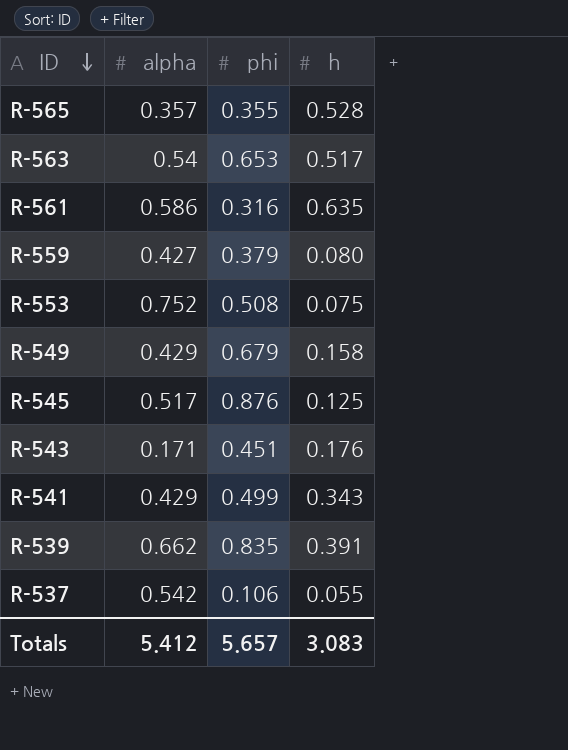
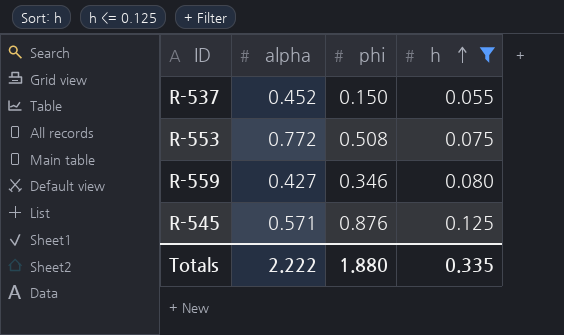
filter: none -> h <= 0.125
row order: ID descending -> h ascending
R-537 | alpha: 0.542 -> 0.452
R-537 | phi: 0.106 -> 0.150
R-553 | alpha: 0.752 -> 0.772
R-559 | phi: 0.379 -> 0.346
R-545 | alpha: 0.517 -> 0.571
Totals | alpha: 5.412 -> 2.222
Totals | phi: 5.657 -> 1.880
Totals | h: 3.083 -> 0.335

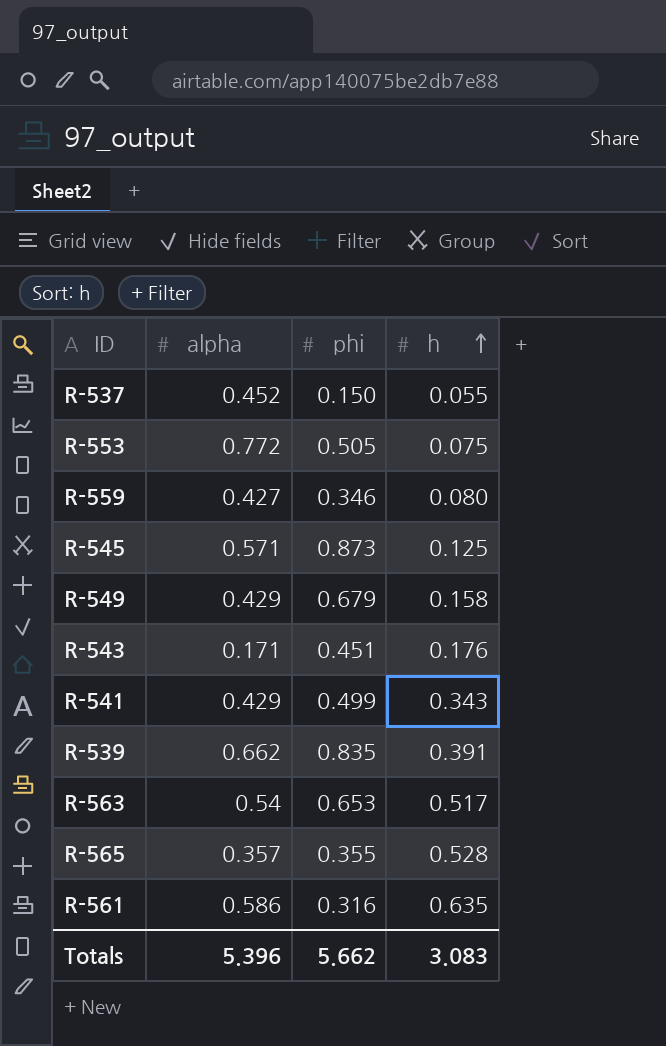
filter: h <= 0.125 -> none
R-553 | phi: 0.508 -> 0.505
R-545 | phi: 0.876 -> 0.873
Totals | alpha: 2.222 -> 5.396
Totals | phi: 1.880 -> 5.662
Totals | h: 0.335 -> 3.083

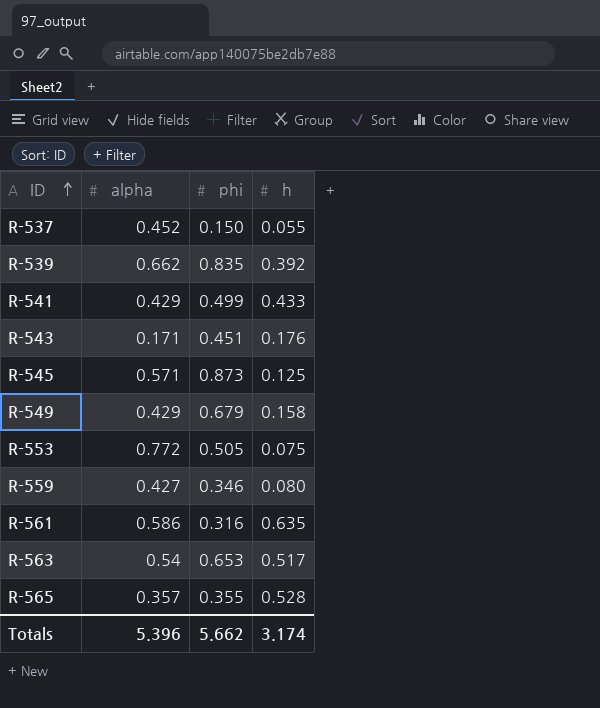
row order: h ascending -> ID ascending
R-539 | h: 0.391 -> 0.392
R-541 | h: 0.343 -> 0.433
Totals | h: 3.083 -> 3.174

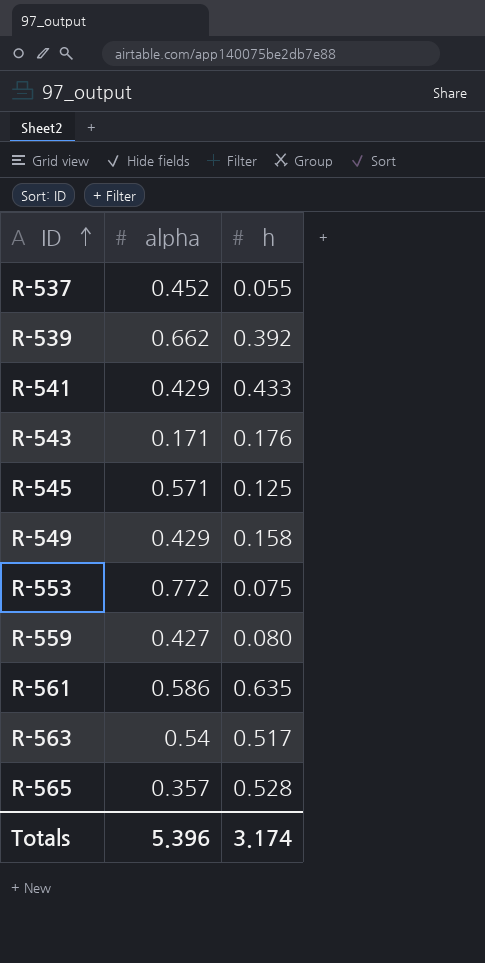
column phi | position: 3 -> none

